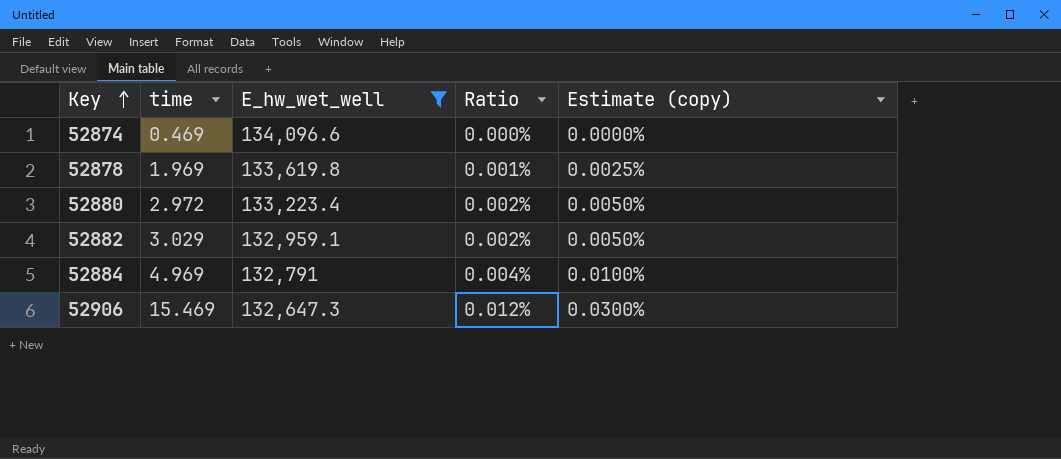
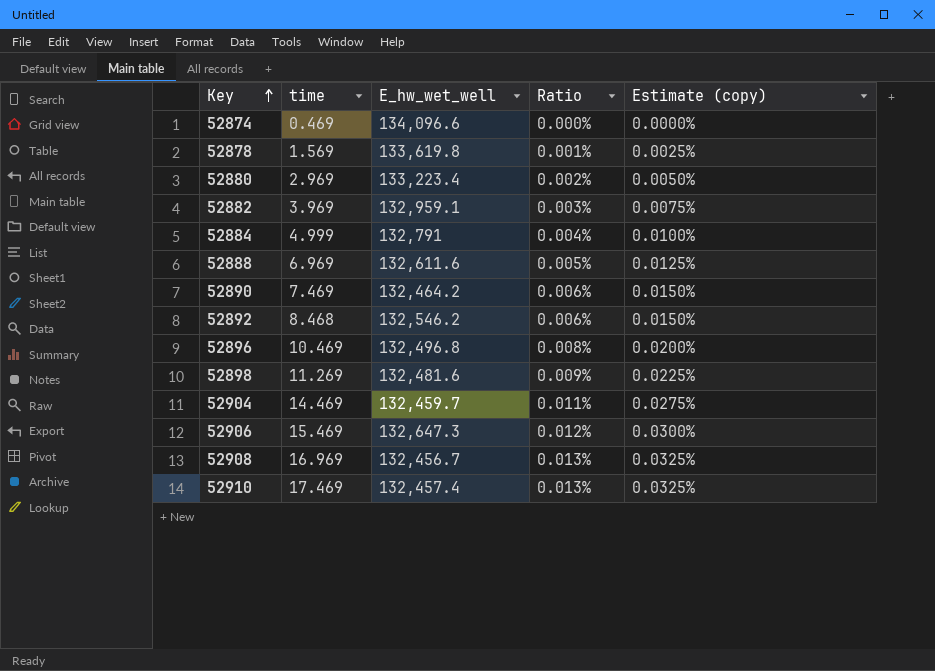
filter: E_hw_wet_well >= 132,647.3 -> none
52878 | time: 1.969 -> 1.569
52880 | time: 2.972 -> 2.969
52882 | time: 3.029 -> 3.969
52882 | Ratio: 0.002% -> 0.003%
52882 | Estimate (copy): 0.0050% -> 0.0075%
52884 | time: 4.969 -> 4.999

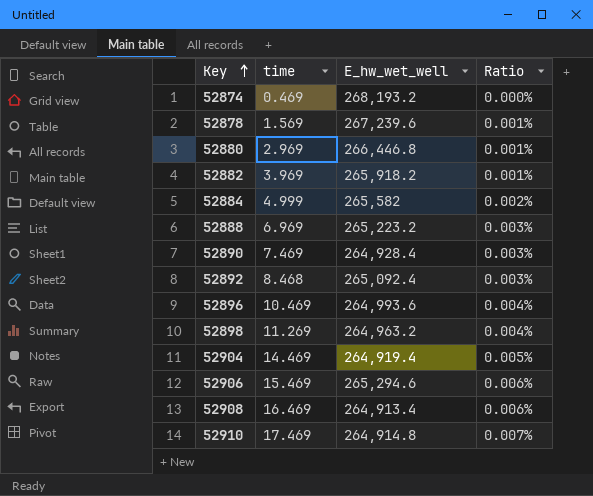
column Estimate (copy) | formula: [Ratio] * 2.5 -> none
52874 | E_hw_wet_well: 134,096.6 -> 268,193.2
52878 | E_hw_wet_well: 133,619.8 -> 267,239.6
52880 | E_hw_wet_well: 133,223.4 -> 266,446.8
52880 | Ratio: 0.002% -> 0.001%
52882 | E_hw_wet_well: 132,959.1 -> 265,918.2
52882 | Ratio: 0.003% -> 0.001%
52884 | E_hw_wet_well: 132,791 -> 265,582
52884 | Ratio: 0.004% -> 0.002%
52888 | E_hw_wet_well: 132,611.6 -> 265,223.2
52888 | Ratio: 0.005% -> 0.003%
52890 | E_hw_wet_well: 132,464.2 -> 264,928.4
52890 | Ratio: 0.006% -> 0.003%
52892 | E_hw_wet_well: 132,546.2 -> 265,092.4
52892 | Ratio: 0.006% -> 0.003%
52896 | E_hw_wet_well: 132,496.8 -> 264,993.6
52896 | Ratio: 0.008% -> 0.004%
52898 | E_hw_wet_well: 132,481.6 -> 264,963.2
52898 | Ratio: 0.009% -> 0.004%
52904 | E_hw_wet_well: 132,459.7 -> 264,919.4
52904 | Ratio: 0.011% -> 0.005%
52906 | E_hw_wet_well: 132,647.3 -> 265,294.6
52906 | Ratio: 0.012% -> 0.006%
52908 | time: 16.969 -> 16.469
52908 | E_hw_wet_well: 132,456.7 -> 264,913.4
52908 | Ratio: 0.013% -> 0.006%
52910 | E_hw_wet_well: 132,457.4 -> 264,914.8
52910 | Ratio: 0.013% -> 0.007%

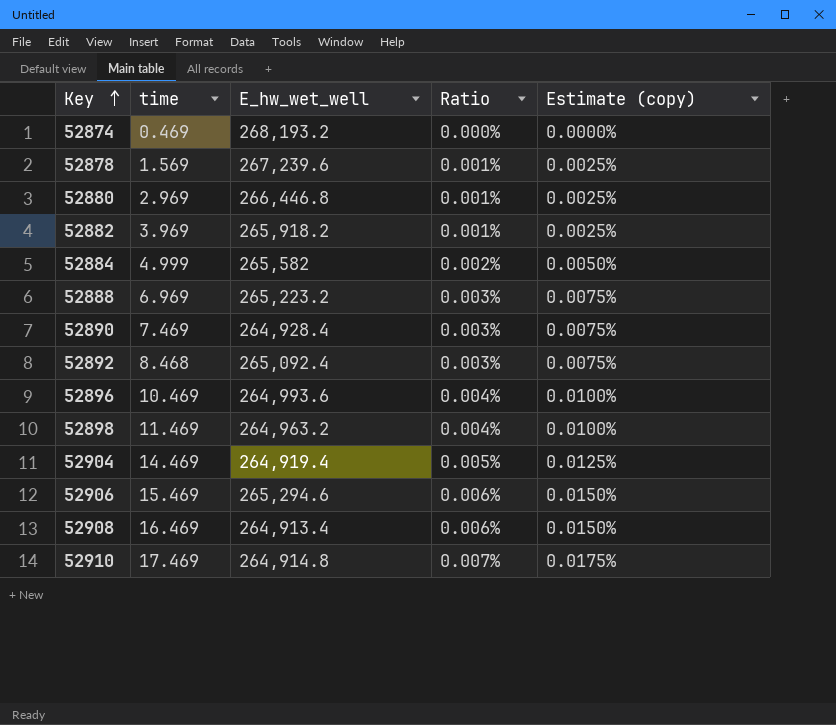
column Estimate (copy) | formula: none -> [Ratio] * 2.5
52898 | time: 11.269 -> 11.469

